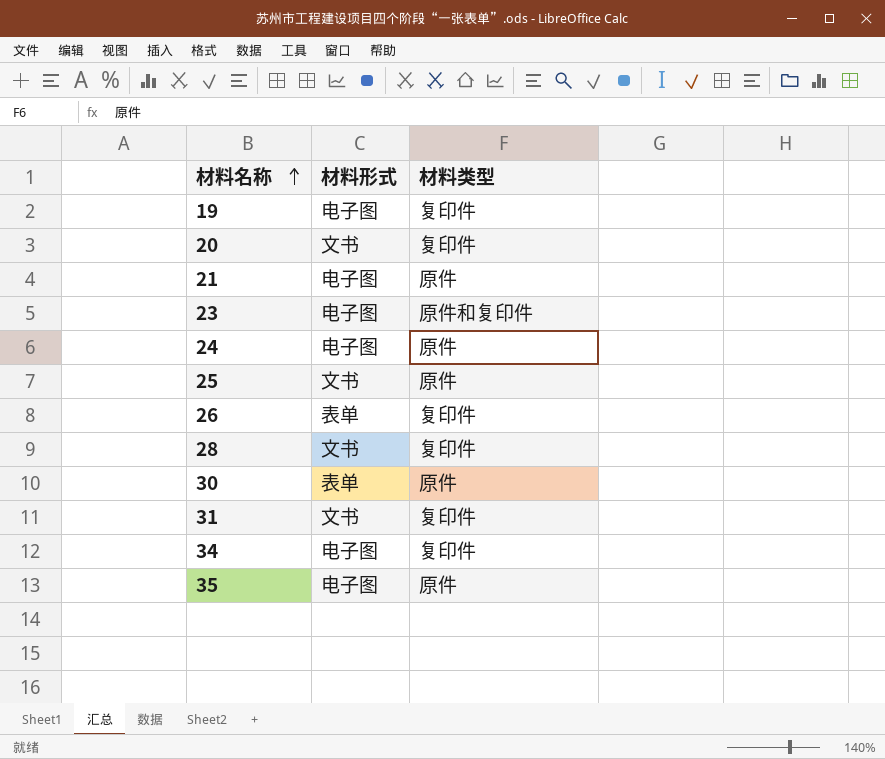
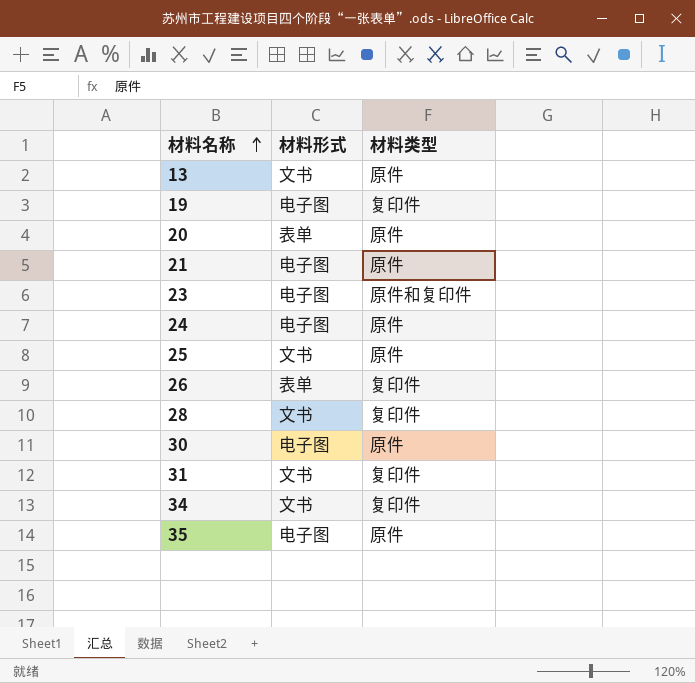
row 13: none -> 文书 | 原件
20 | 材料形式: 文书 -> 表单
20 | 材料类型: 复印件 -> 原件
30 | 材料形式: 表单 -> 电子图
34 | 材料形式: 电子图 -> 文书

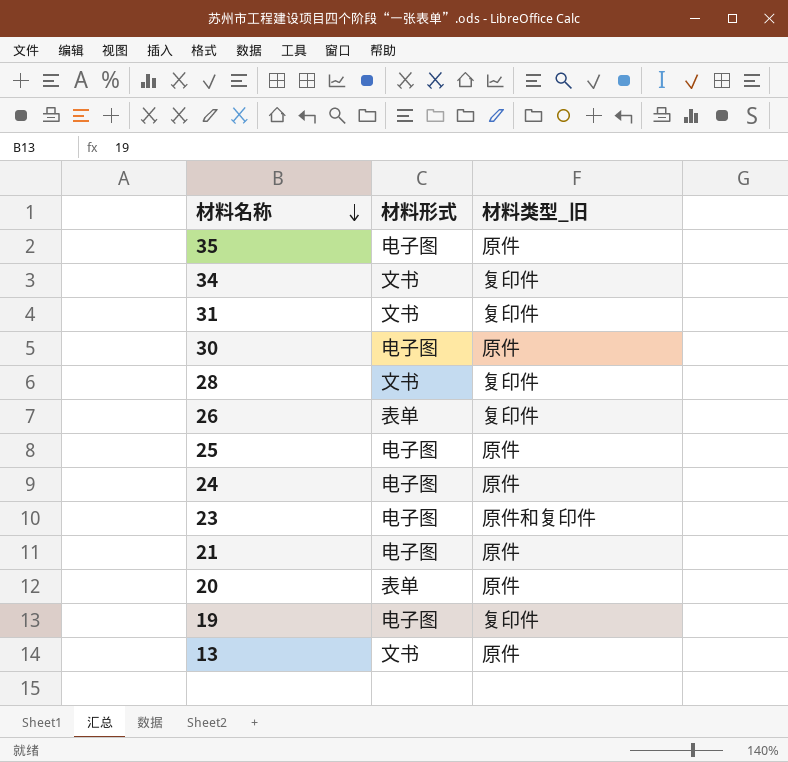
row order: 材料名称 ascending -> 材料名称 descending
column name: 材料类型 -> 材料类型_旧
25 | 材料形式: 文书 -> 电子图

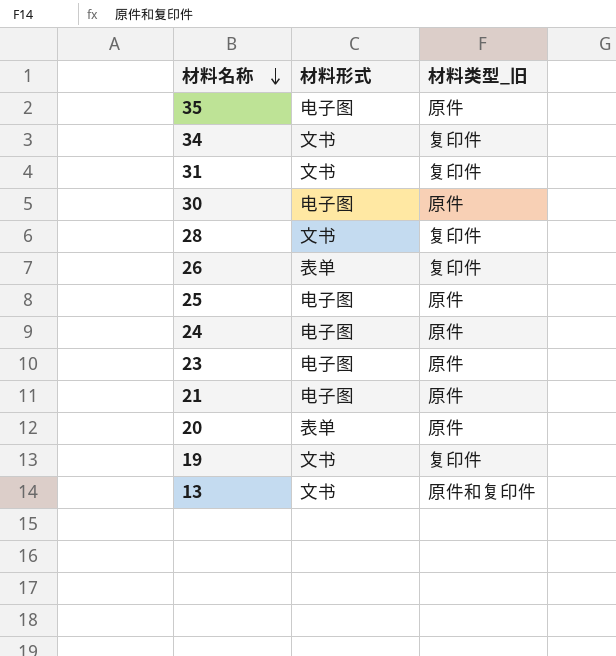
23 | 材料类型_旧: 原件和复印件 -> 原件
19 | 材料形式: 电子图 -> 文书
13 | 材料类型_旧: 原件 -> 原件和复印件

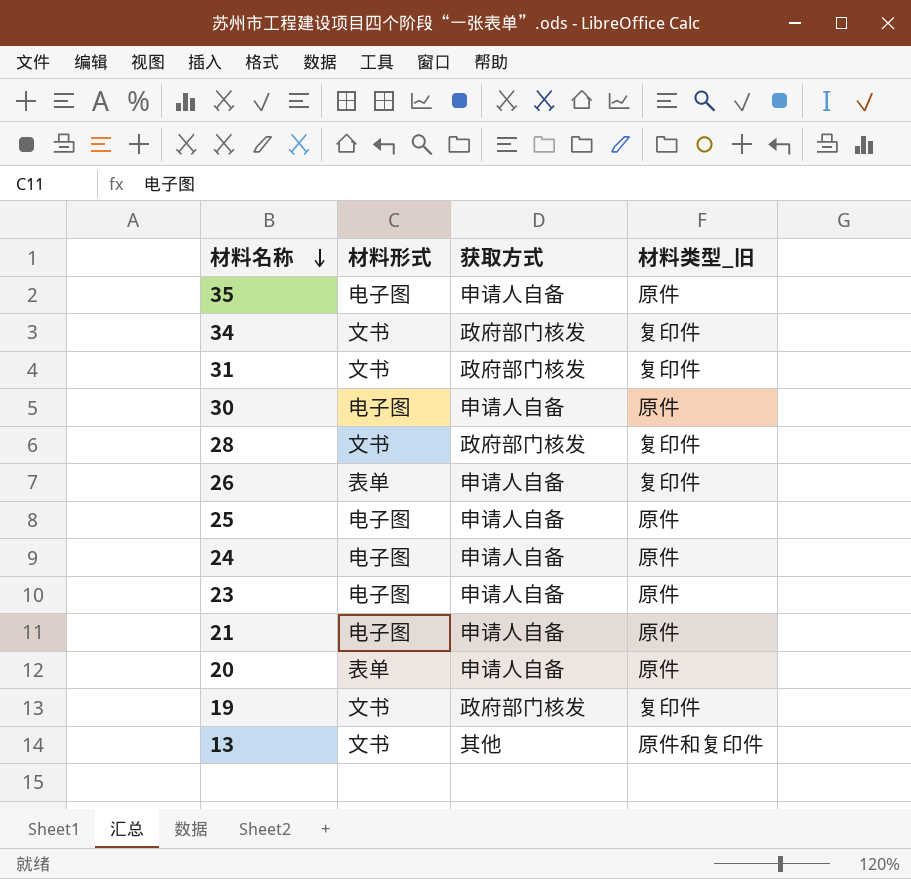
column 获取方式 | position: none -> 3

